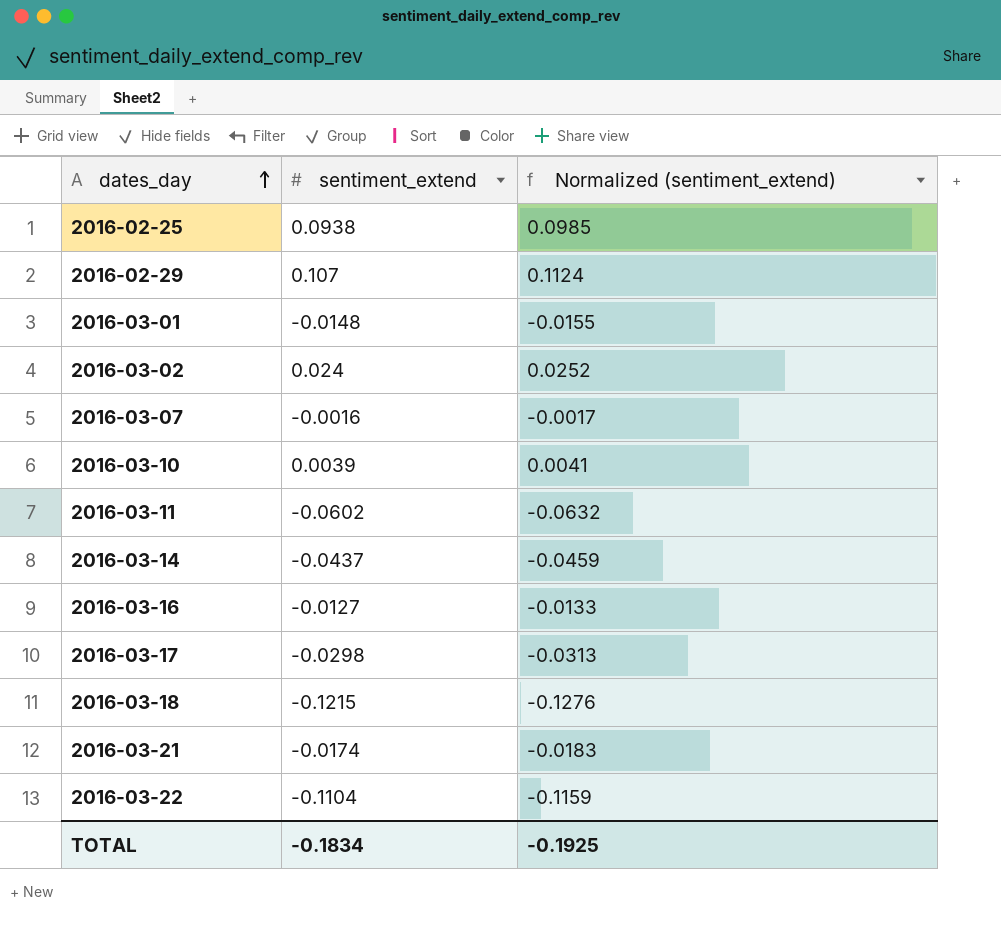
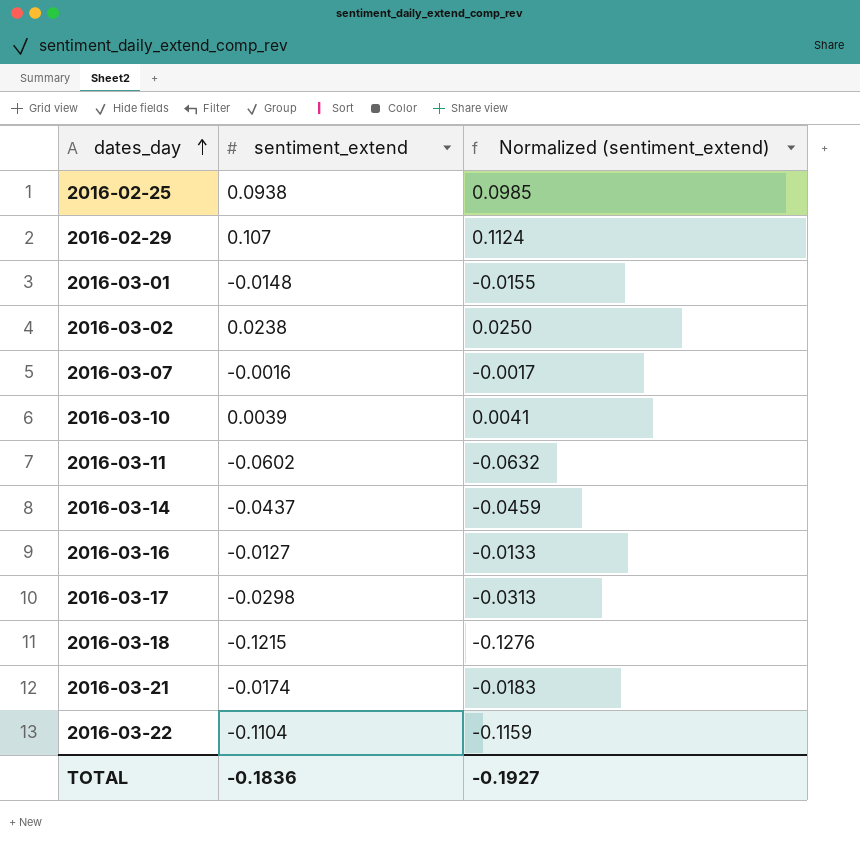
2016-03-02 | sentiment_extend: 0.024 -> 0.0238
2016-03-02 | Normalized (sentiment_extend): 0.0252 -> 0.0250
TOTAL | sentiment_extend: -0.1834 -> -0.1836
TOTAL | Normalized (sentiment_extend): -0.1925 -> -0.1927

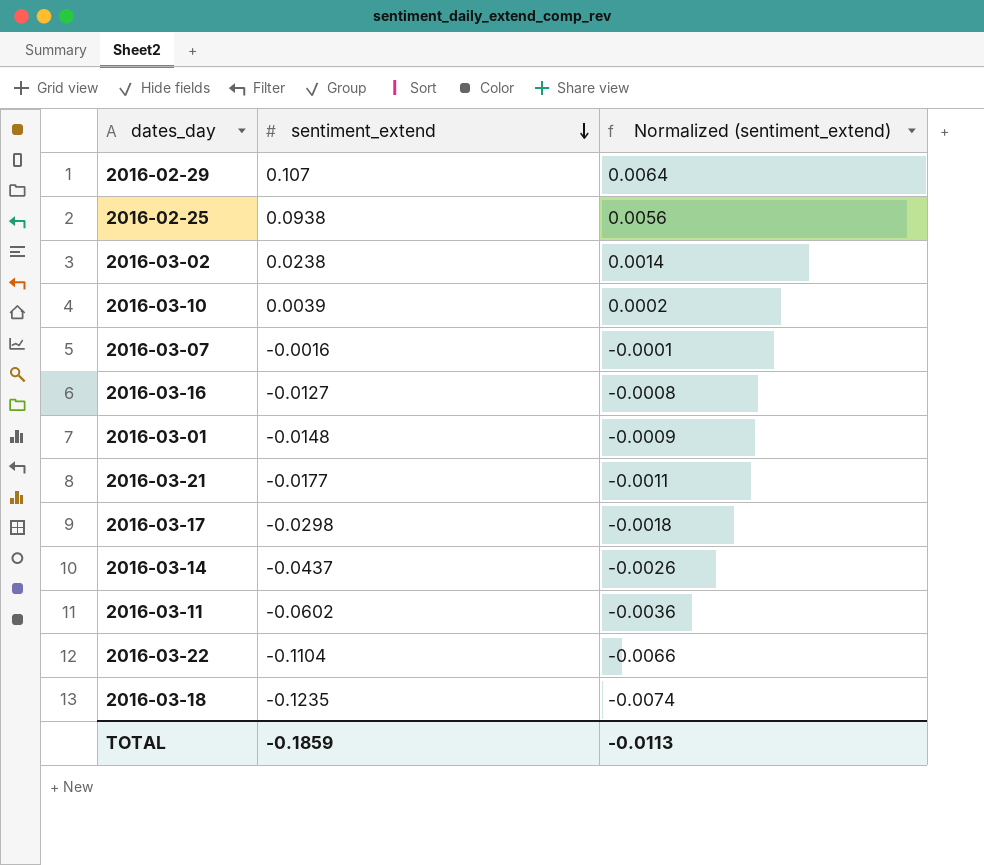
row order: dates_day ascending -> sentiment_extend descending
column Normalized (sentiment_extend) | formula: [sentiment_extend] * 1.05 -> [sentiment_extend] * 0.06
2016-03-21 | sentiment_extend: -0.0174 -> -0.0177
2016-03-18 | sentiment_extend: -0.1215 -> -0.1235
TOTAL | sentiment_extend: -0.1836 -> -0.1859
TOTAL | Normalized (sentiment_extend): -0.1927 -> -0.0113

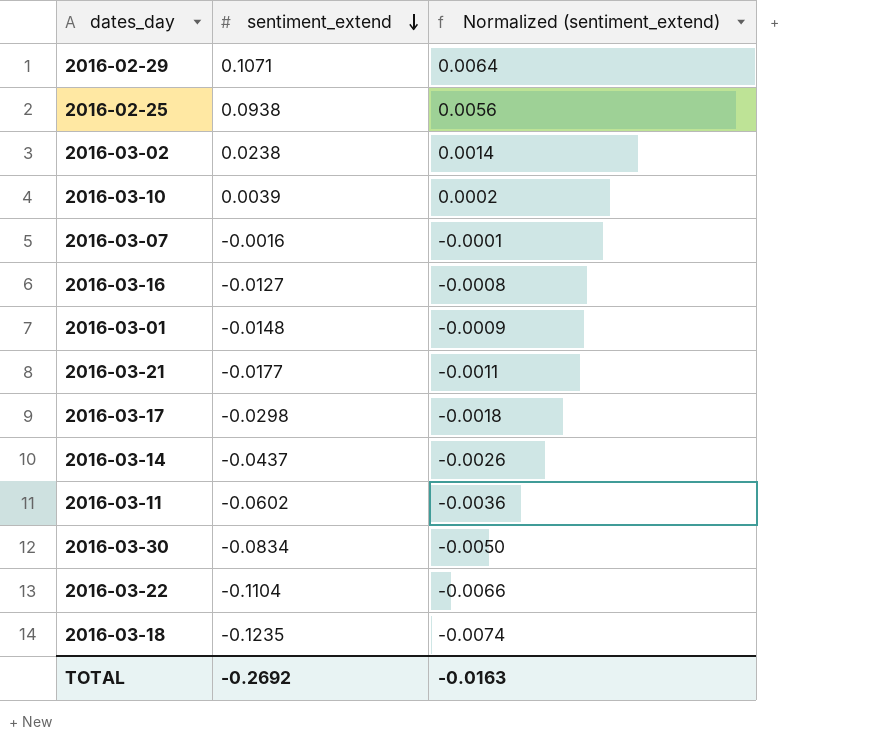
2016-02-29 | sentiment_extend: 0.107 -> 0.1071
row 2016-03-30: none -> -0.0834 | -0.0050
TOTAL | sentiment_extend: -0.1859 -> -0.2692
TOTAL | Normalized (sentiment_extend): -0.0113 -> -0.0163

